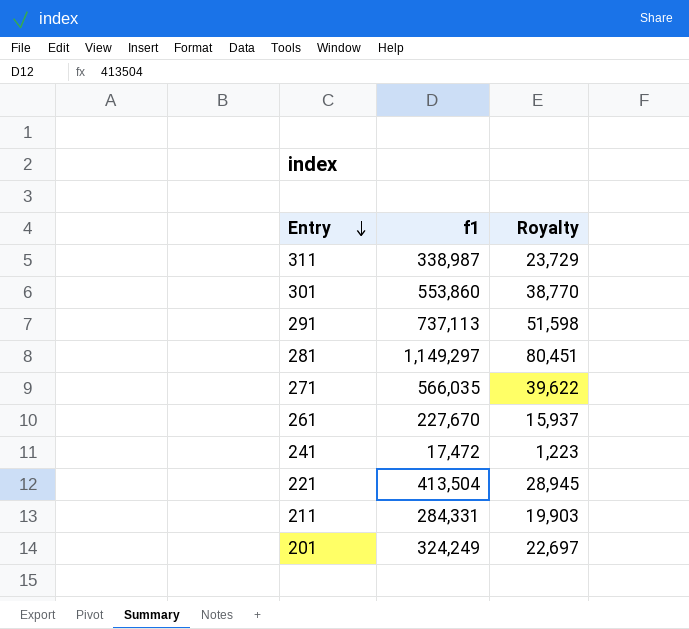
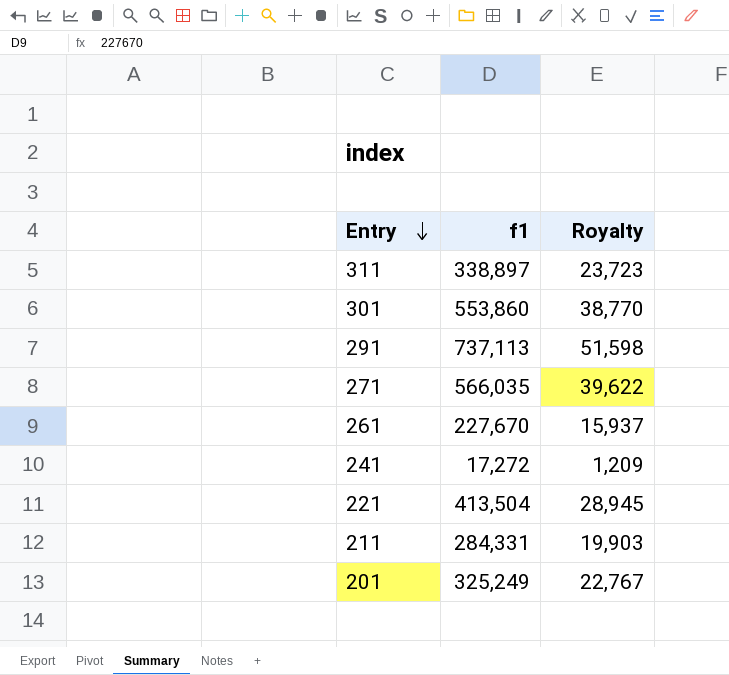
row 281: 1,149,297 | 80,451 -> none
311 | f1: 338,987 -> 338,897
311 | Royalty: 23,729 -> 23,723
241 | f1: 17,472 -> 17,272
241 | Royalty: 1,223 -> 1,209
201 | f1: 324,249 -> 325,249
201 | Royalty: 22,697 -> 22,767

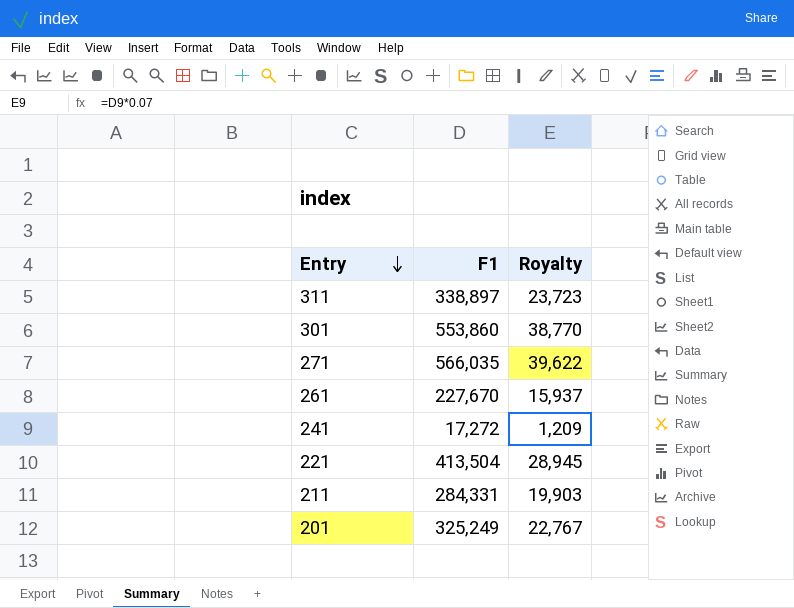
column name: f1 -> F1
row 291: 737,113 | 51,598 -> none

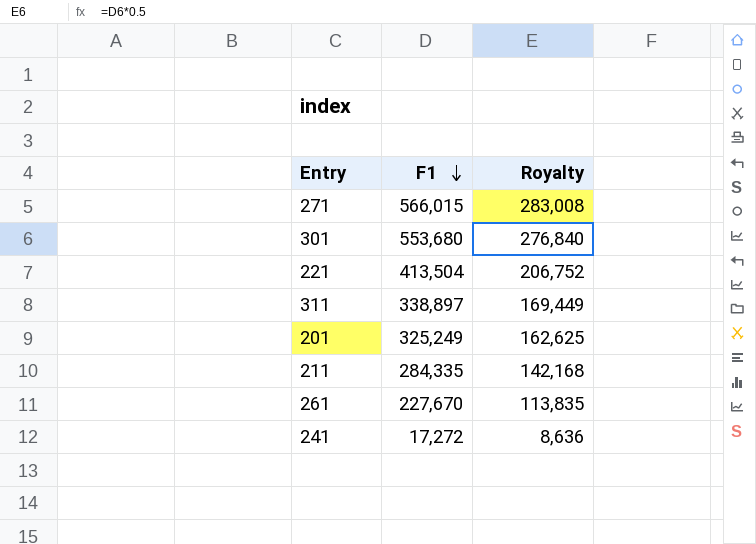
row order: Entry descending -> F1 descending
column Royalty | formula: [F1] * 0.07 -> [F1] * 0.5
271 | F1: 566,035 -> 566,015
301 | F1: 553,860 -> 553,680
211 | F1: 284,331 -> 284,335

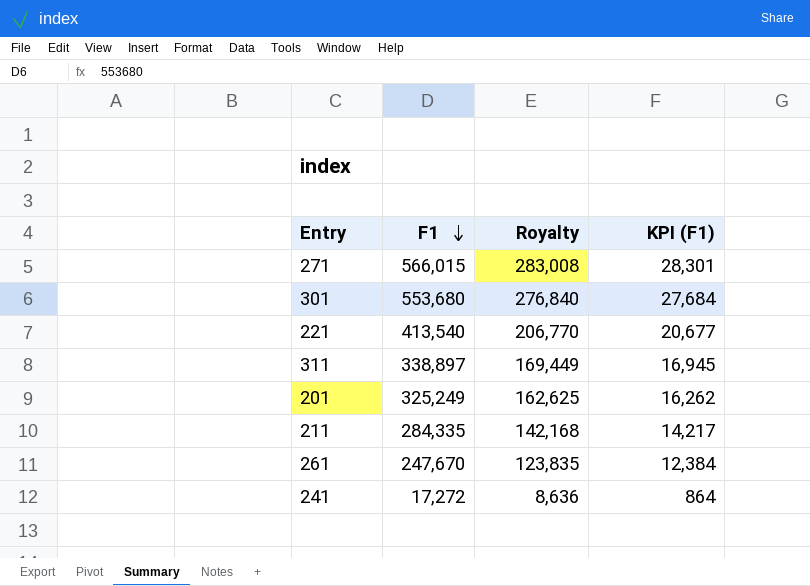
column KPI (F1) | formula: none -> [F1] * 0.05
221 | F1: 413,504 -> 413,540
221 | Royalty: 206,752 -> 206,770
261 | F1: 227,670 -> 247,670
261 | Royalty: 113,835 -> 123,835

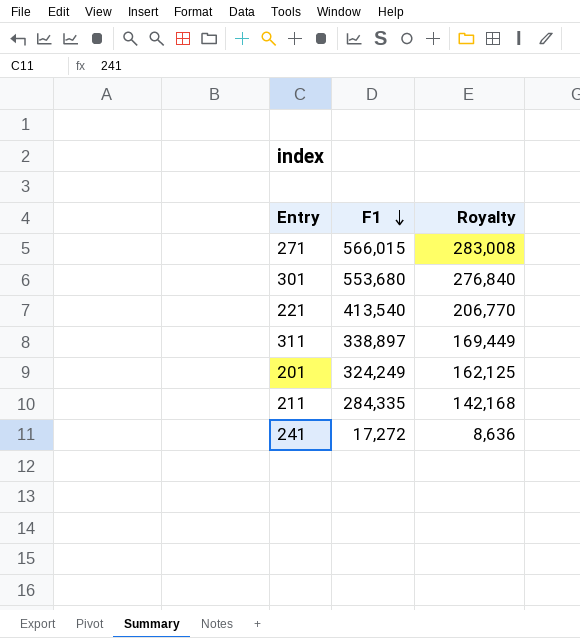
column KPI (F1) | formula: [F1] * 0.05 -> none
row 261: 247,670 | 123,835 | 12,384 -> none
201 | F1: 325,249 -> 324,249
201 | Royalty: 162,625 -> 162,125

